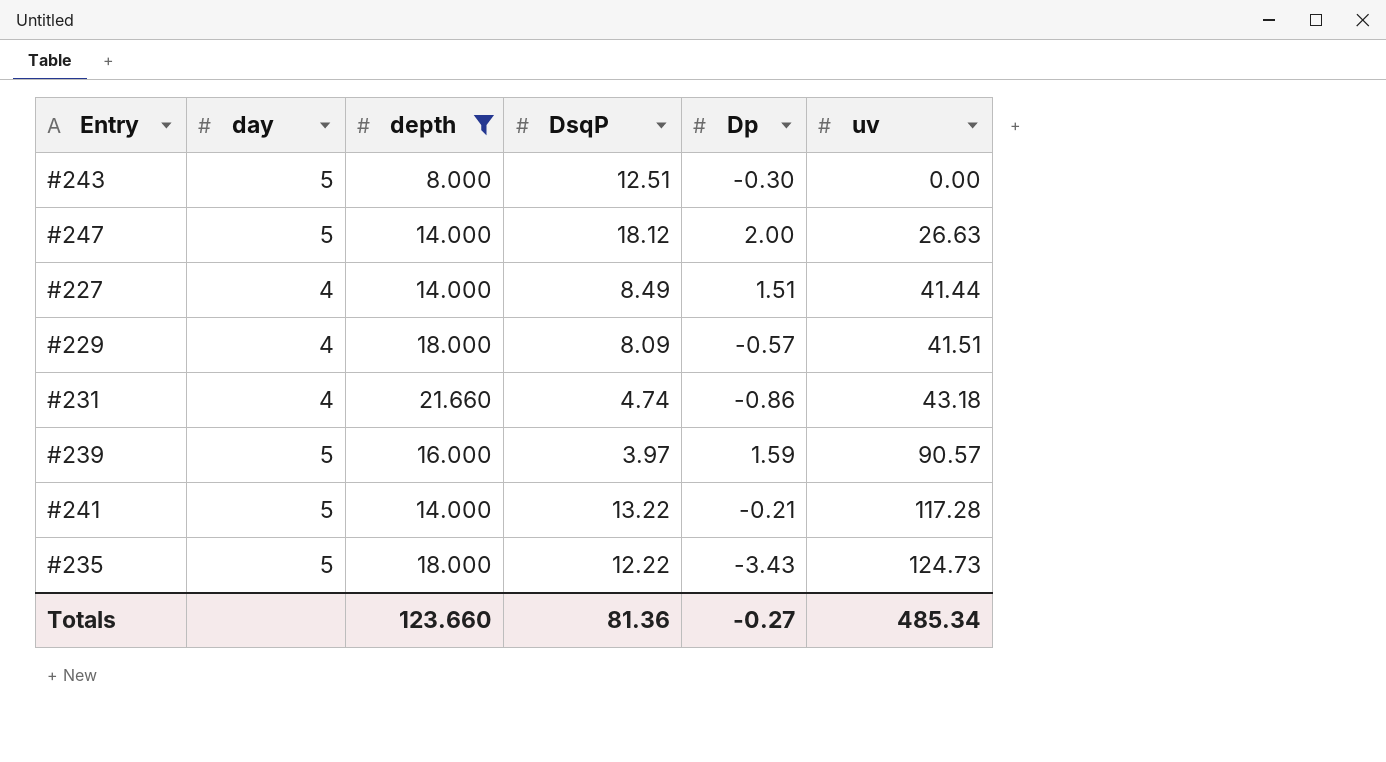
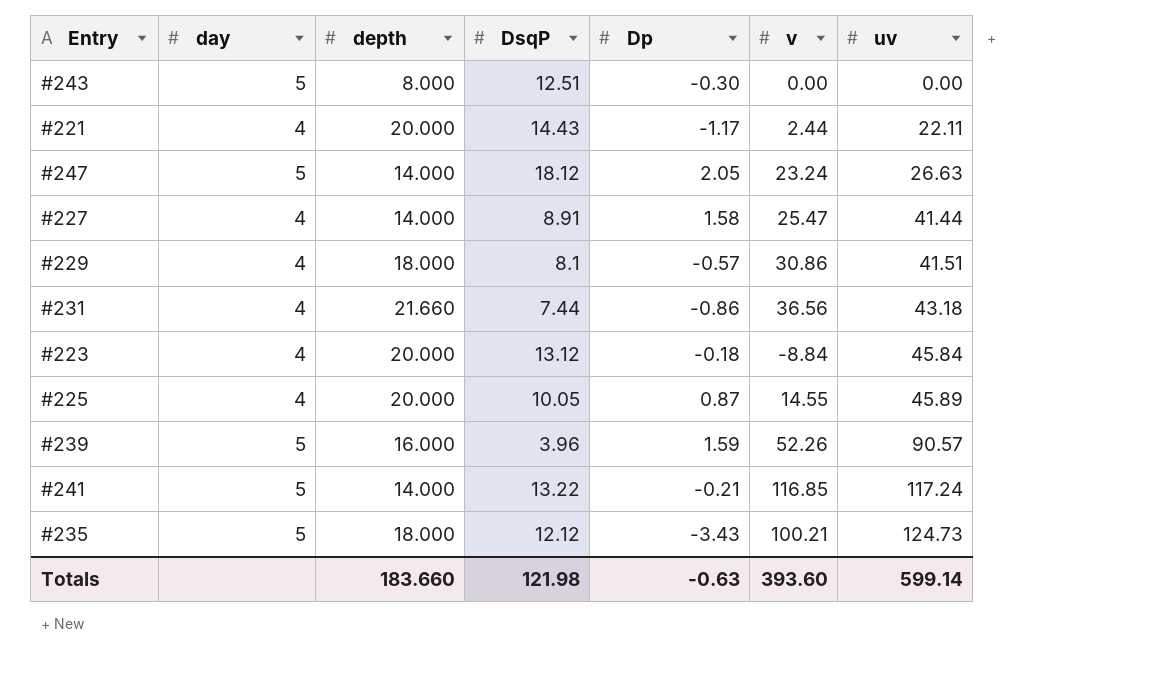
filter: depth != 20.000 -> none
column v | position: none -> 6
#247 | Dp: 2.00 -> 2.05
#227 | DsqP: 8.49 -> 8.91
#227 | Dp: 1.51 -> 1.58
#229 | DsqP: 8.09 -> 8.1
#231 | DsqP: 4.74 -> 7.44
#239 | DsqP: 3.97 -> 3.96
#241 | uv: 117.28 -> 117.24
#235 | DsqP: 12.22 -> 12.12
Totals | depth: 123.660 -> 183.660
Totals | DsqP: 81.36 -> 121.98
Totals | Dp: -0.27 -> -0.63
Totals | uv: 485.34 -> 599.14

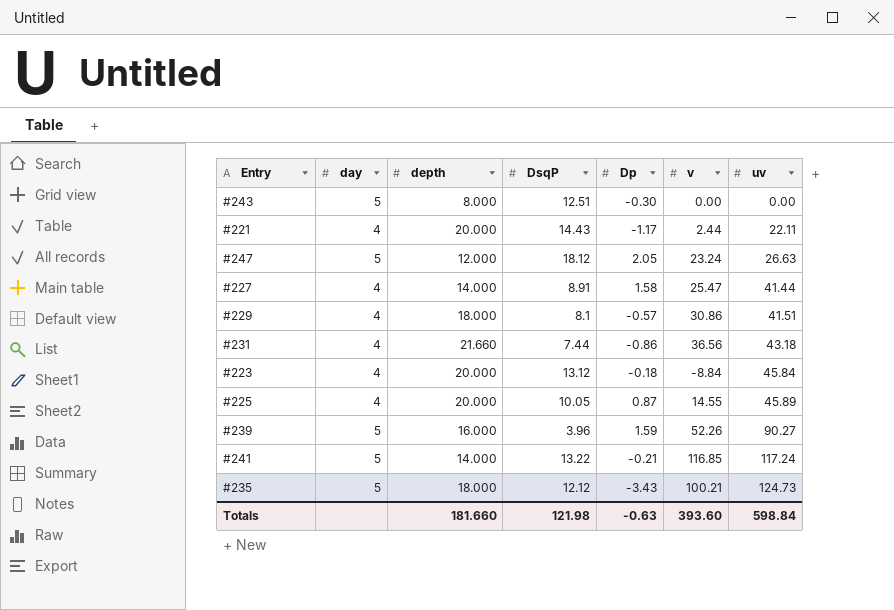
#247 | depth: 14.000 -> 12.000
#239 | uv: 90.57 -> 90.27
Totals | depth: 183.660 -> 181.660
Totals | uv: 599.14 -> 598.84

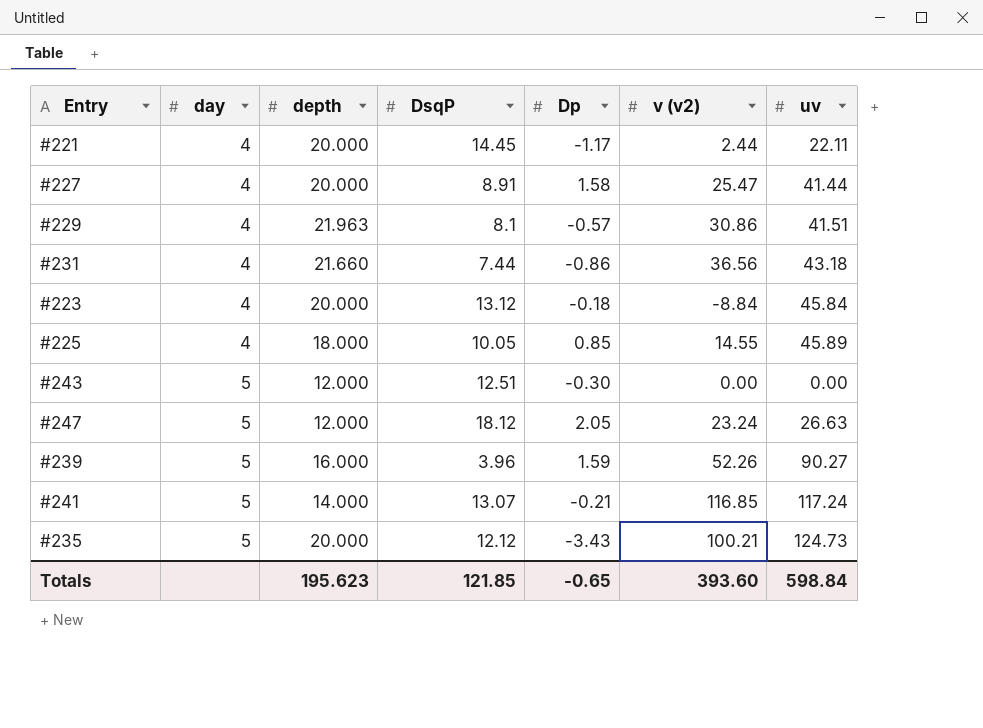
row order: uv ascending -> day ascending
column name: v -> v (v2)
#221 | DsqP: 14.43 -> 14.45
#227 | depth: 14.000 -> 20.000
#229 | depth: 18.000 -> 21.963
#225 | depth: 20.000 -> 18.000
#225 | Dp: 0.87 -> 0.85
#243 | depth: 8.000 -> 12.000
#241 | DsqP: 13.22 -> 13.07
#235 | depth: 18.000 -> 20.000
Totals | depth: 181.660 -> 195.623
Totals | DsqP: 121.98 -> 121.85
Totals | Dp: -0.63 -> -0.65

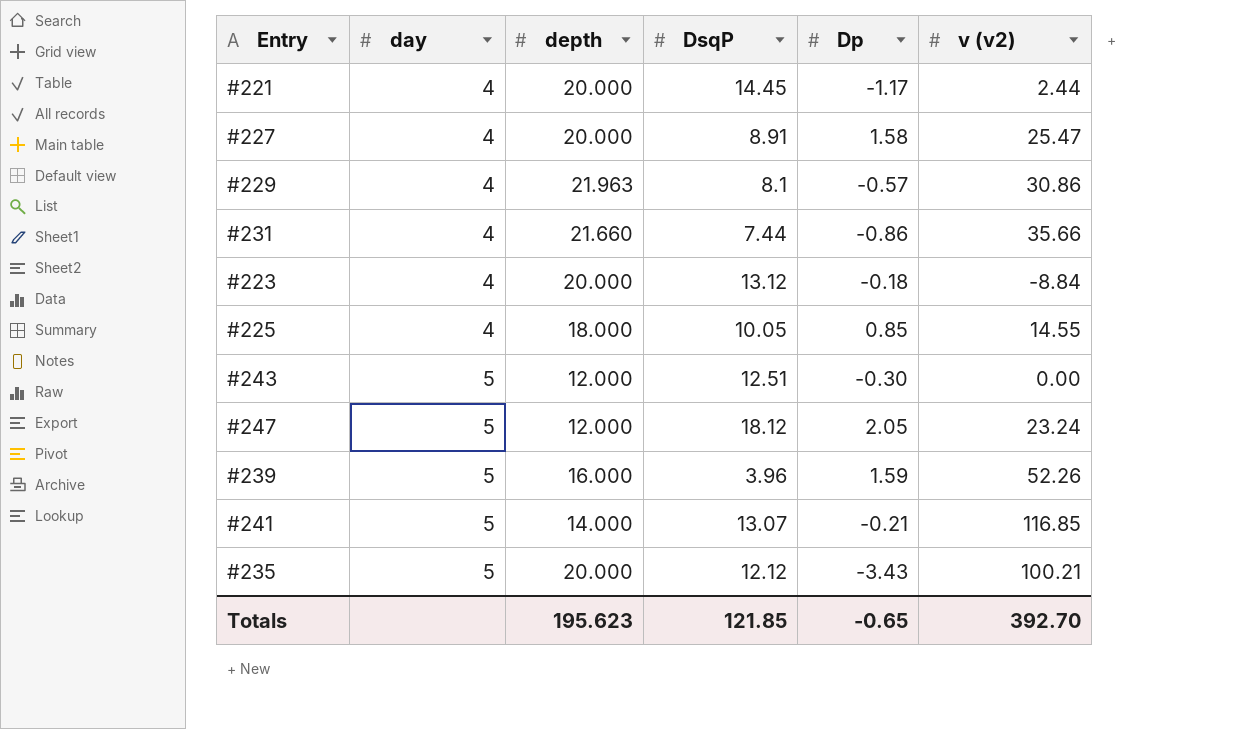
column uv | position: 7 -> none
#231 | v (v2): 36.56 -> 35.66
Totals | v (v2): 393.60 -> 392.70

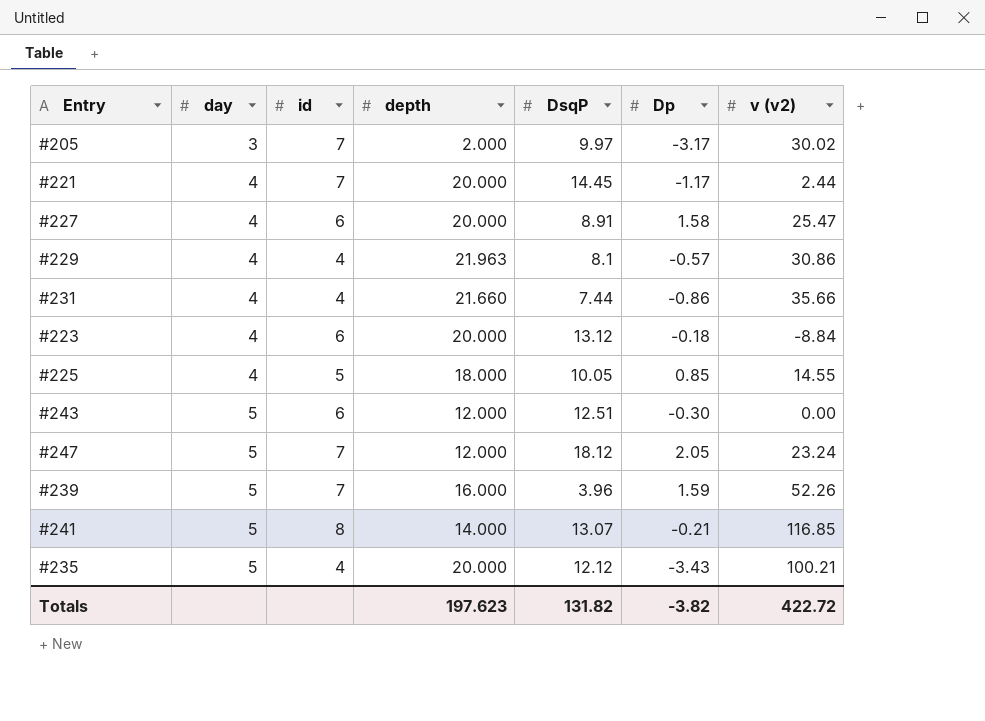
column id | position: none -> 3
row #205: none -> 3 | 7 | 2.000 | 9.97 | -3.17 | 30.02
Totals | depth: 195.623 -> 197.623
Totals | DsqP: 121.85 -> 131.82
Totals | Dp: -0.65 -> -3.82
Totals | v (v2): 392.70 -> 422.72

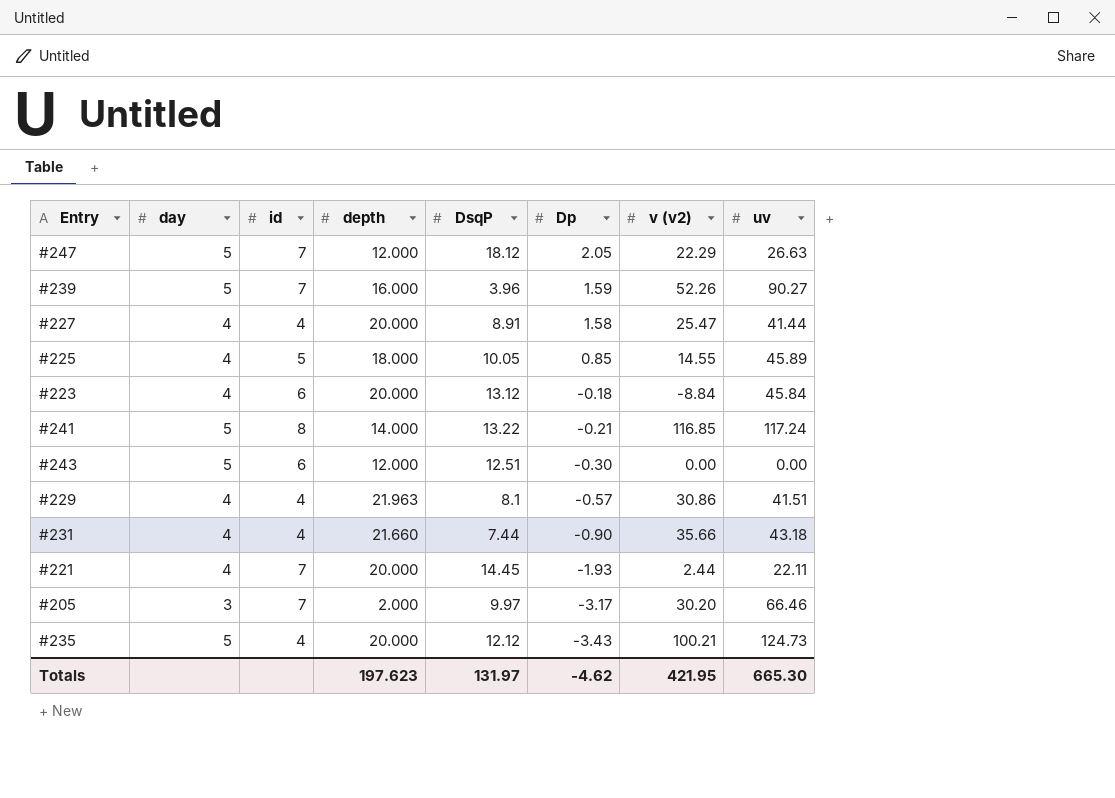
row order: day ascending -> Dp descending
column uv | position: none -> 8
#247 | v (v2): 23.24 -> 22.29
#227 | id: 6 -> 4
#241 | DsqP: 13.07 -> 13.22
#231 | Dp: -0.86 -> -0.90
#221 | Dp: -1.17 -> -1.93
#205 | v (v2): 30.02 -> 30.20
Totals | DsqP: 131.82 -> 131.97
Totals | Dp: -3.82 -> -4.62
Totals | v (v2): 422.72 -> 421.95

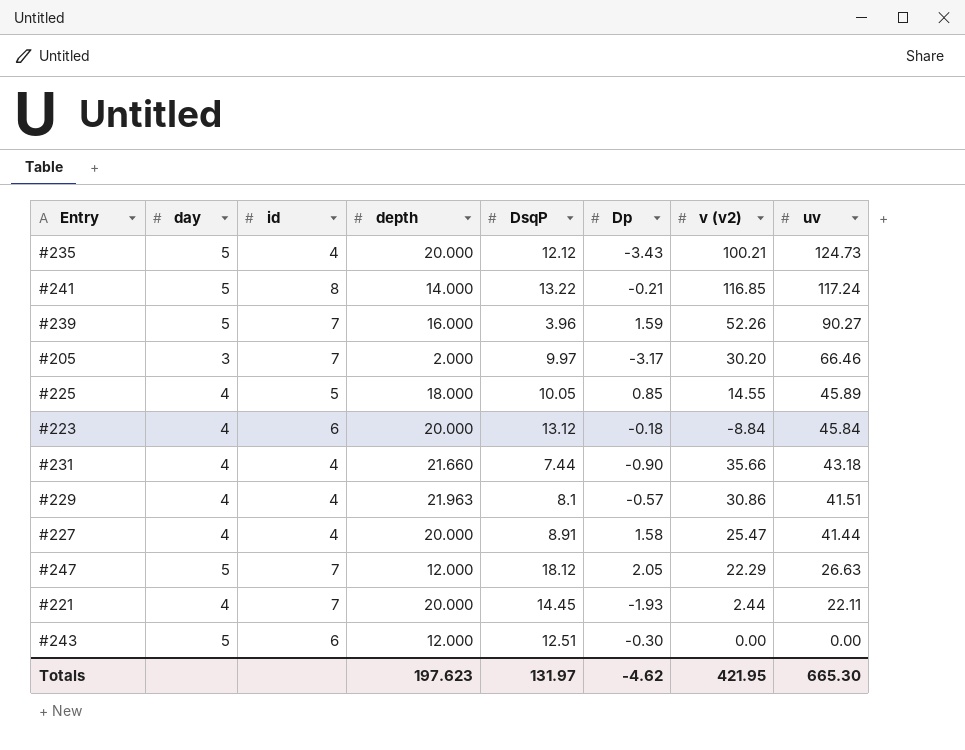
row order: Dp descending -> uv descending

